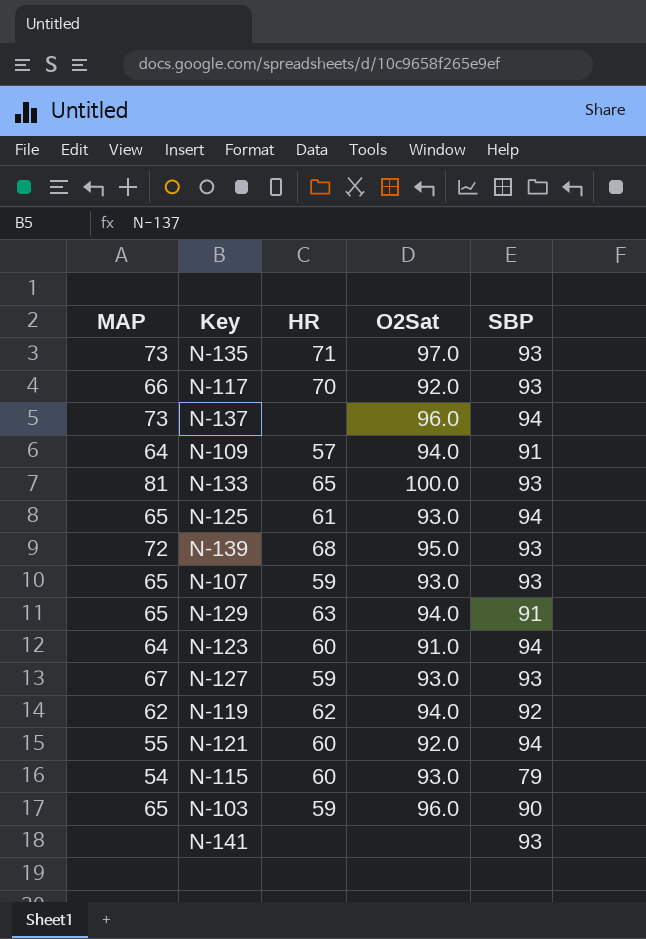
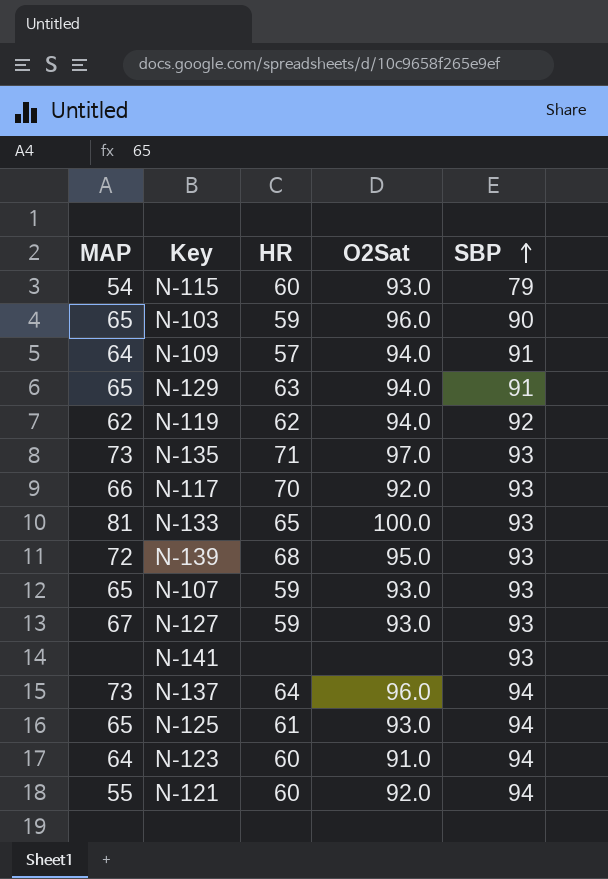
row order: none -> SBP ascending
N-137 | HR: none -> 64

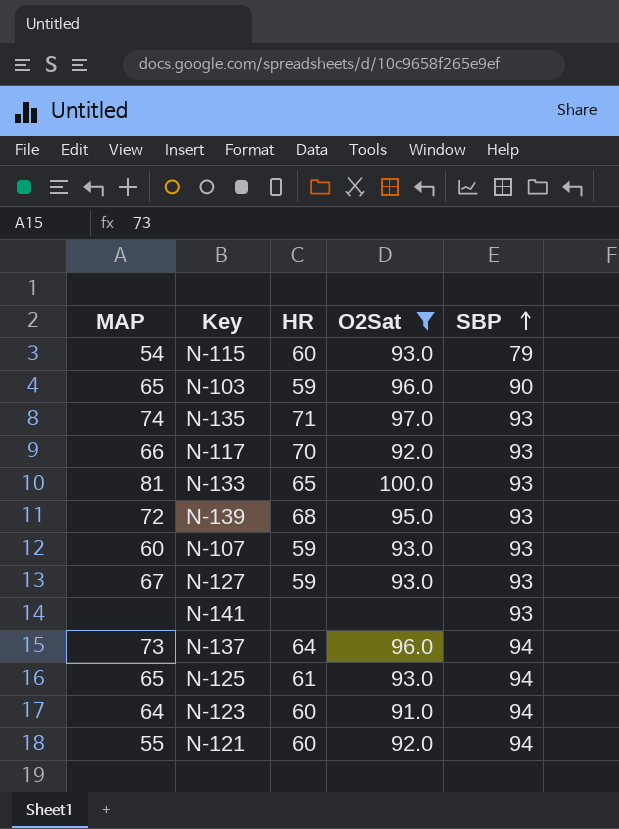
filter: none -> O2Sat != 94.0
N-135 | MAP: 73 -> 74
N-107 | MAP: 65 -> 60

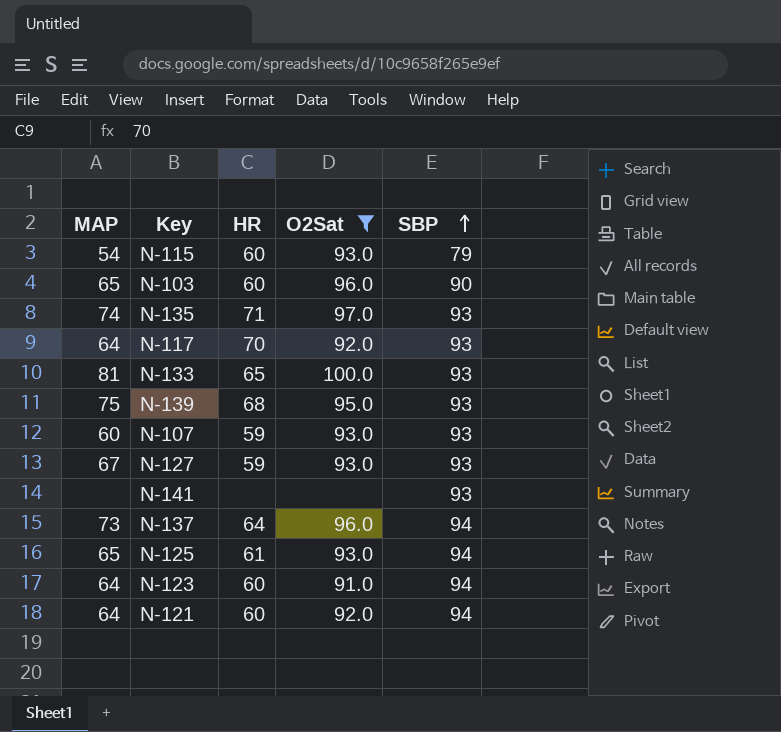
N-103 | HR: 59 -> 60
N-117 | MAP: 66 -> 64
N-139 | MAP: 72 -> 75
N-121 | MAP: 55 -> 64

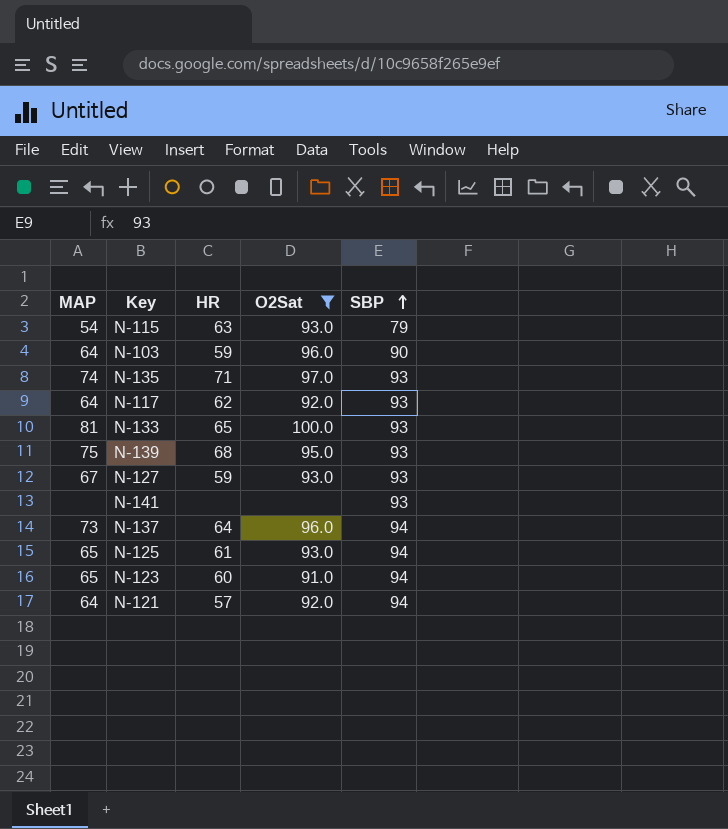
row N-107: 60 | 59 | 93.0 | 93 -> none
N-115 | HR: 60 -> 63
N-103 | MAP: 65 -> 64
N-103 | HR: 60 -> 59
N-117 | HR: 70 -> 62
N-123 | MAP: 64 -> 65
N-121 | HR: 60 -> 57

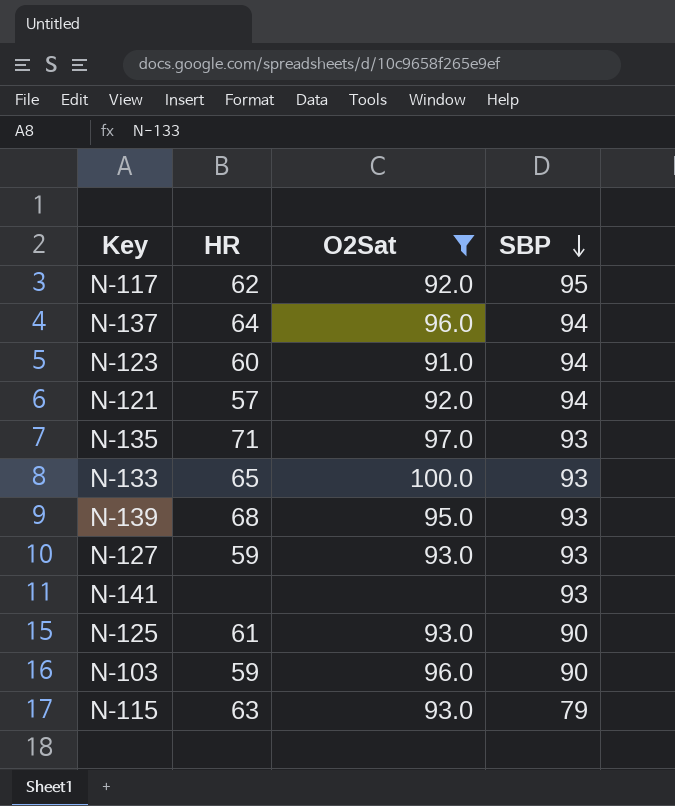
row order: SBP ascending -> SBP descending
column MAP | position: 1 -> none
N-117 | SBP: 93 -> 95
N-125 | SBP: 94 -> 90

